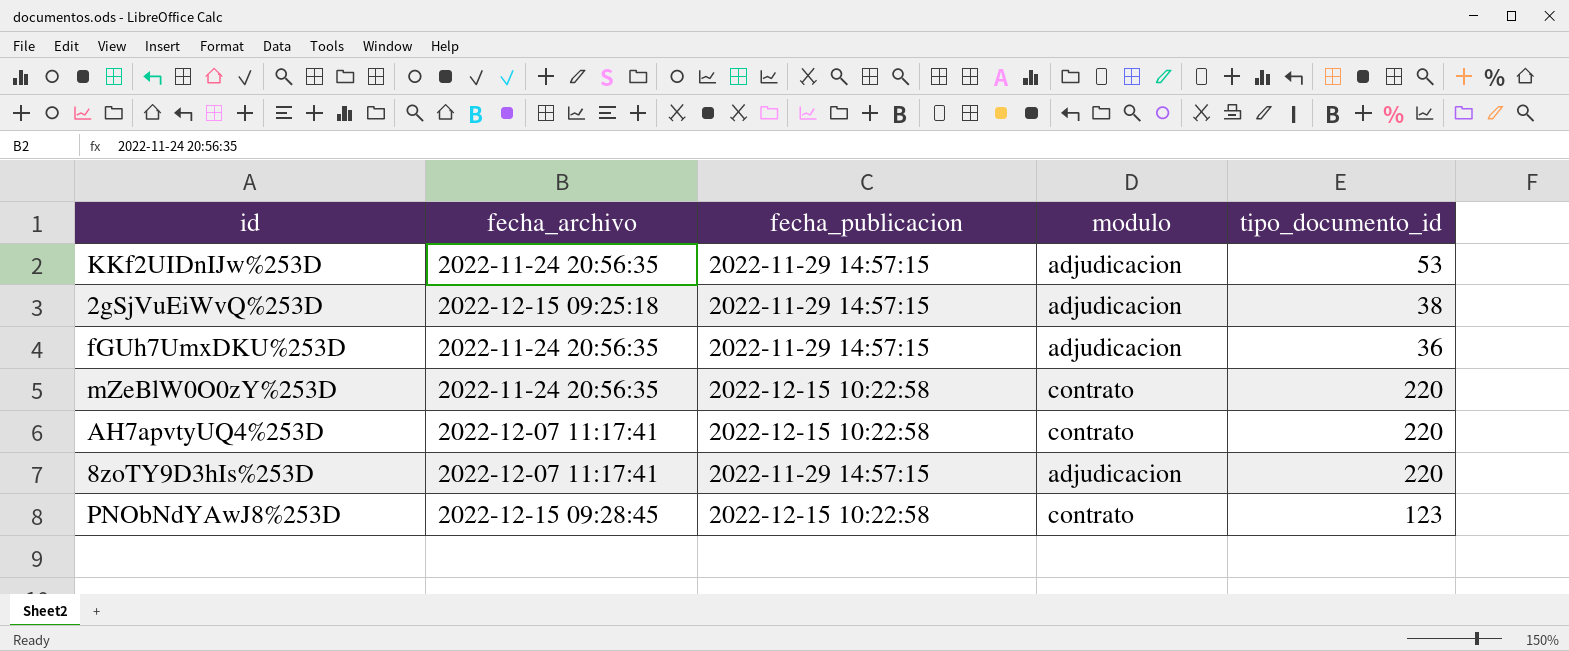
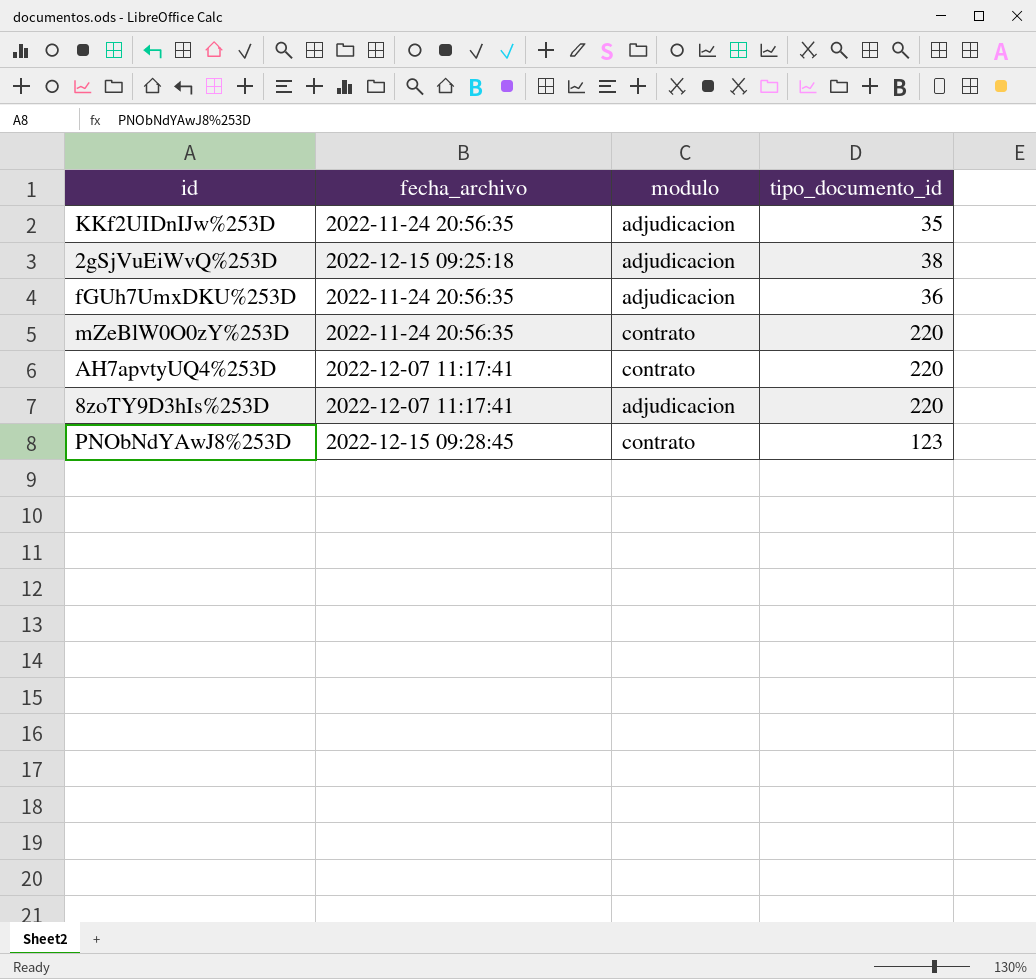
column fecha_publicacion | position: 3 -> none
KKf2UIDnIJw%253D | tipo_documento_id: 53 -> 35

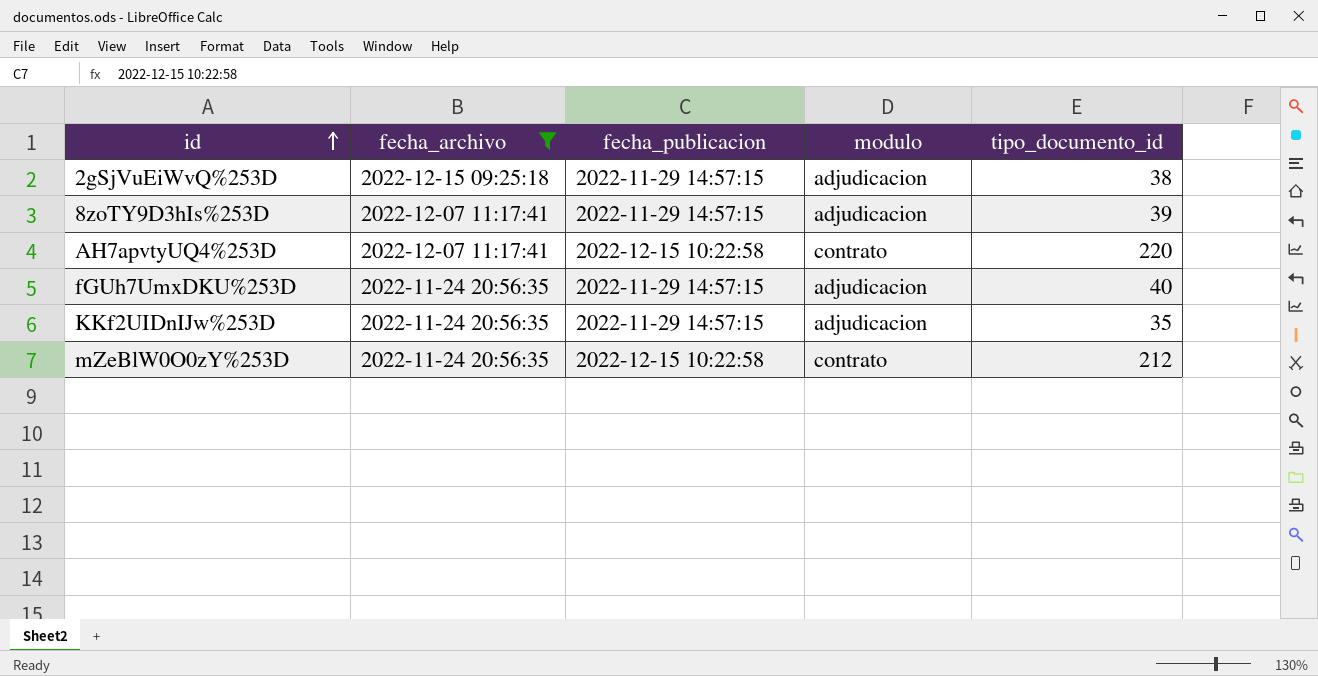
filter: none -> fecha_archivo != 2022-12-15 09:28:45
row order: none -> id ascending
column fecha_publicacion | position: none -> 3
8zoTY9D3hIs%253D | tipo_documento_id: 220 -> 39
fGUh7UmxDKU%253D | tipo_documento_id: 36 -> 40
mZeBlW0O0zY%253D | tipo_documento_id: 220 -> 212

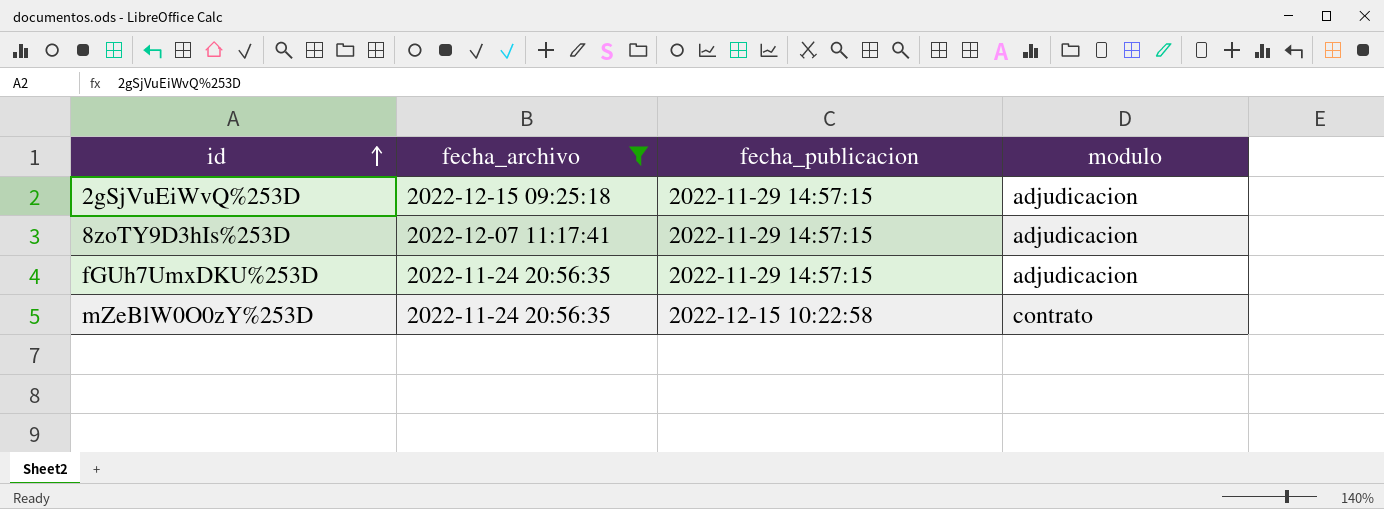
column tipo_documento_id | position: 5 -> none
row AH7apvtyUQ4%253D: 2022-12-07 11:17:41 | 2022-12-15 10:22:58 | contrato | 220 -> none
row KKf2UIDnIJw%253D: 2022-11-24 20:56:35 | 2022-11-29 14:57:15 | adjudicacion | 35 -> none

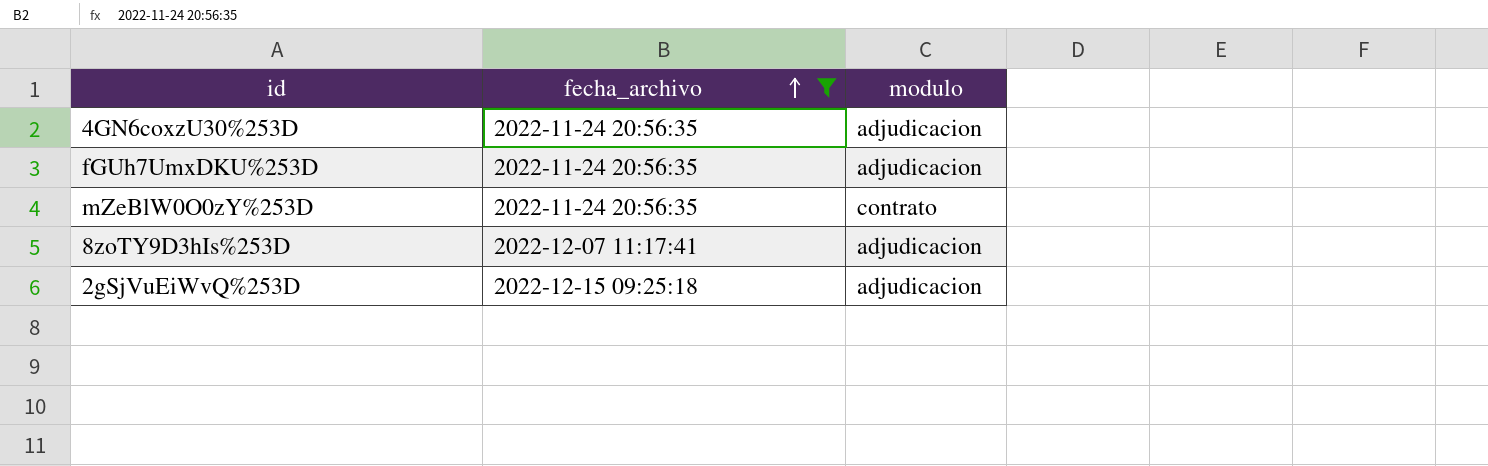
row order: id ascending -> fecha_archivo ascending
column fecha_publicacion | position: 3 -> none
row 4GN6coxzU30%253D: none -> 2022-11-24 20:56:35 | adjudicacion

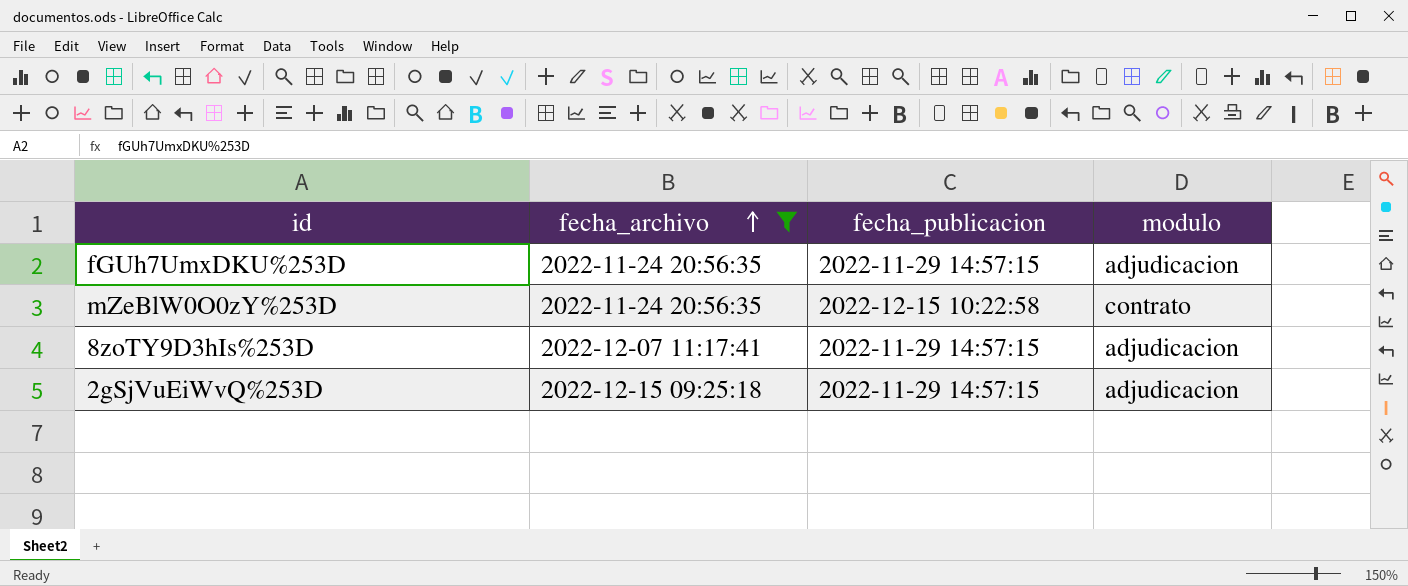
column fecha_publicacion | position: none -> 3
row 4GN6coxzU30%253D: 2022-11-24 20:56:35 | adjudicacion -> none

